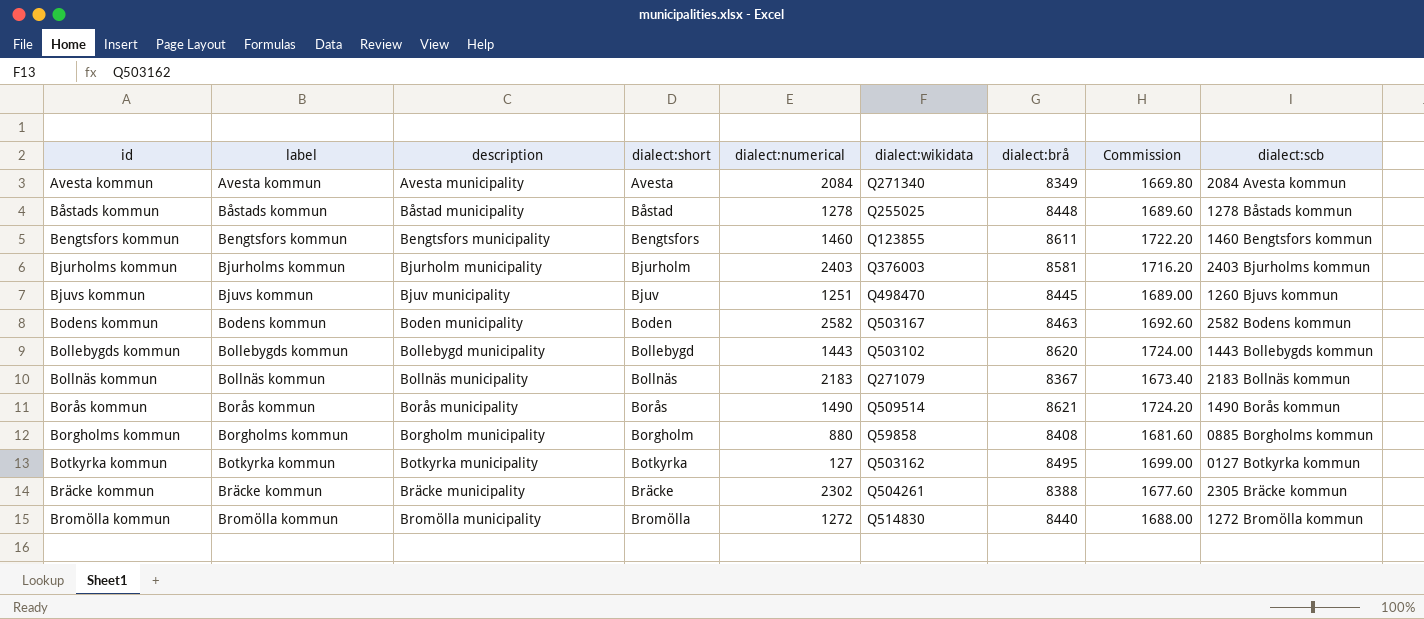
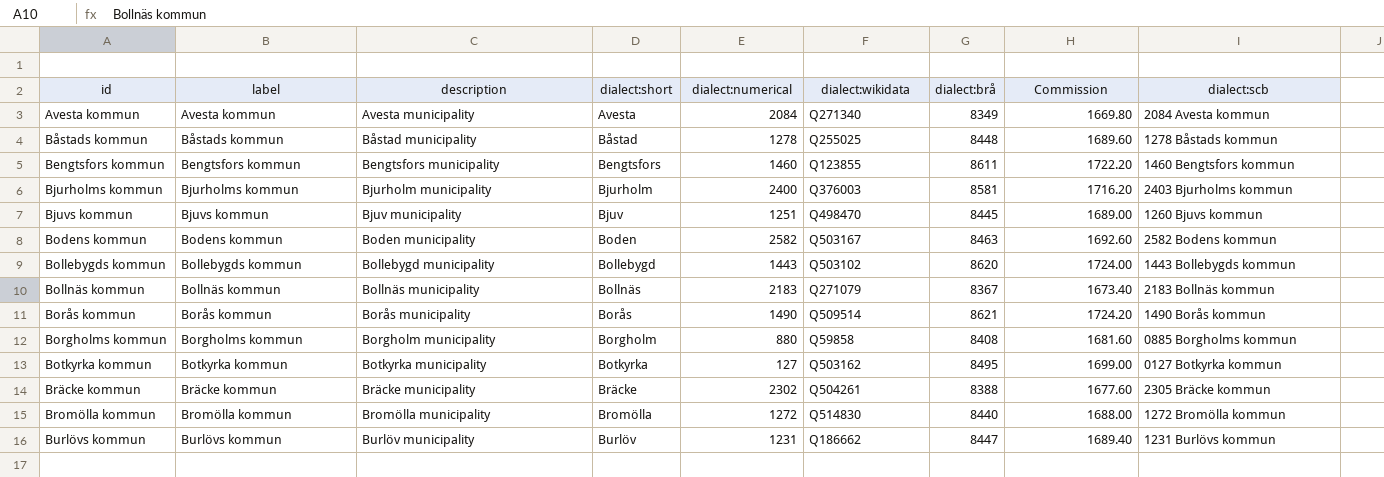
Bjurholms kommun | dialect:numerical: 2403 -> 2400
row Burlövs kommun: none -> Burlövs kommun | Burlöv municipality | Burlöv | 1231 | Q186662 | 8447 | 1689.40 | 1231 Burlövs kommun

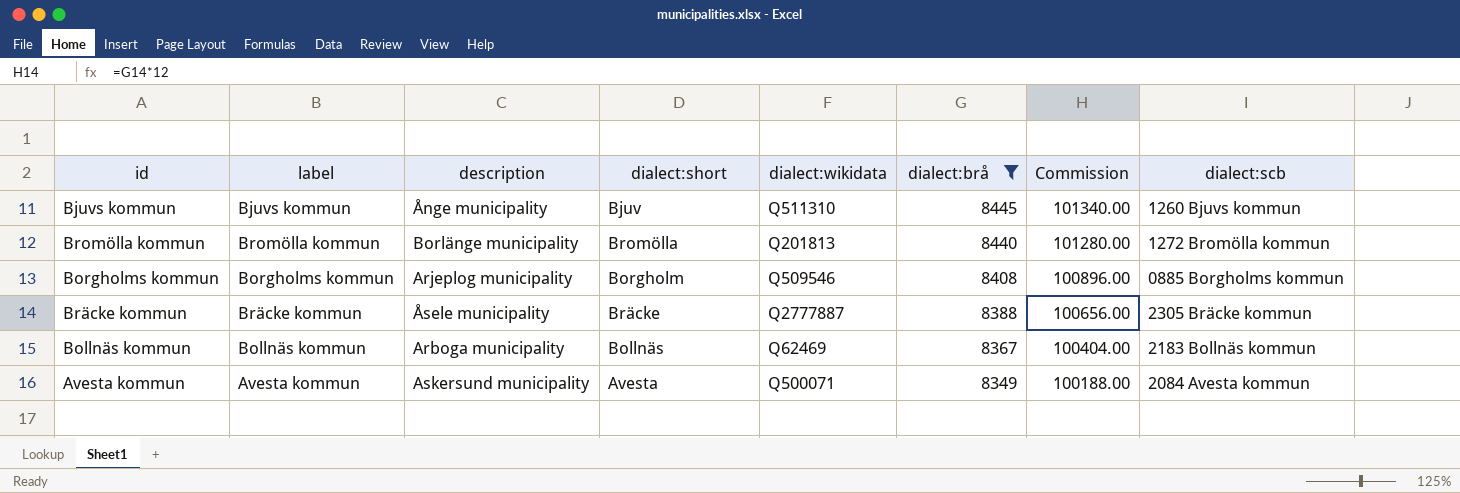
filter: none -> dialect:brå <= 8445
row order: id ascending -> dialect:brå descending
column dialect:numerical | position: 5 -> none
column Commission | formula: [dialect:brå] * 0.2 -> [dialect:brå] * 12
Bjuvs kommun | description: Bjuv municipality -> Ånge municipality
Bjuvs kommun | dialect:wikidata: Q498470 -> Q511310
Bromölla kommun | description: Bromölla municipality -> Borlänge municipality
Bromölla kommun | dialect:wikidata: Q514830 -> Q201813
Borgholms kommun | description: Borgholm municipality -> Arjeplog municipality
Borgholms kommun | dialect:wikidata: Q59858 -> Q509546
Bräcke kommun | description: Bräcke municipality -> Åsele municipality
Bräcke kommun | dialect:wikidata: Q504261 -> Q2777887
Bollnäs kommun | description: Bollnäs municipality -> Arboga municipality
Bollnäs kommun | dialect:wikidata: Q271079 -> Q62469
Avesta kommun | description: Avesta municipality -> Askersund municipality
Avesta kommun | dialect:wikidata: Q271340 -> Q500071

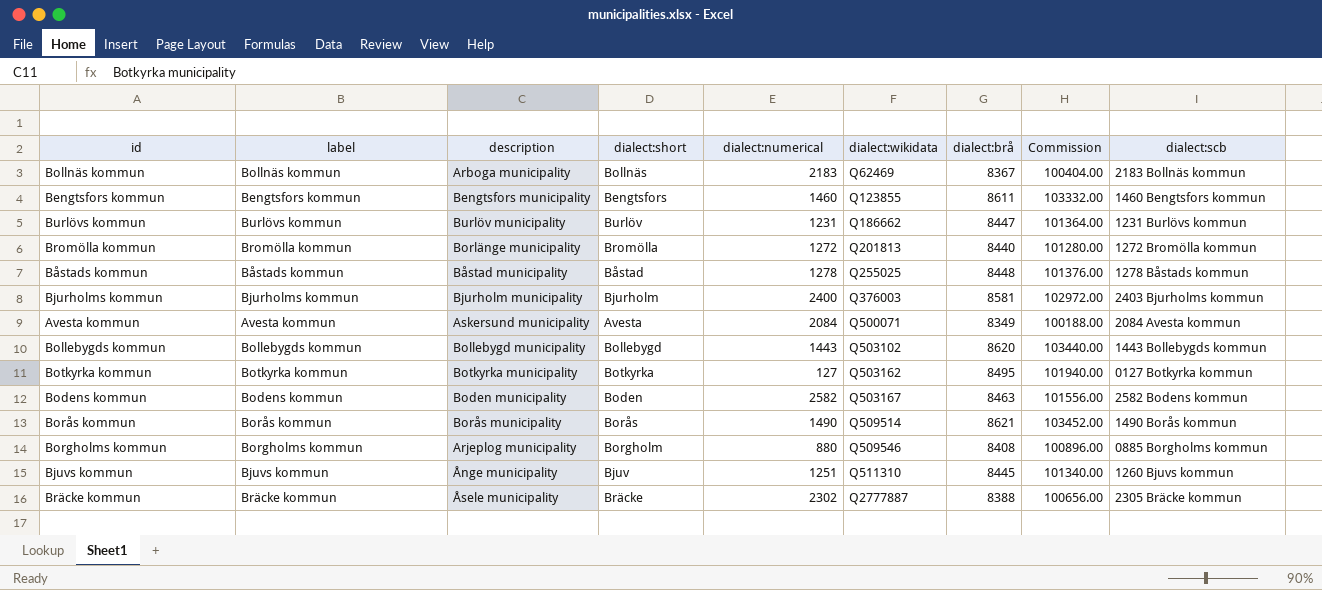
filter: dialect:brå <= 8445 -> none
row order: dialect:brå descending -> dialect:wikidata ascending
column dialect:numerical | position: none -> 5

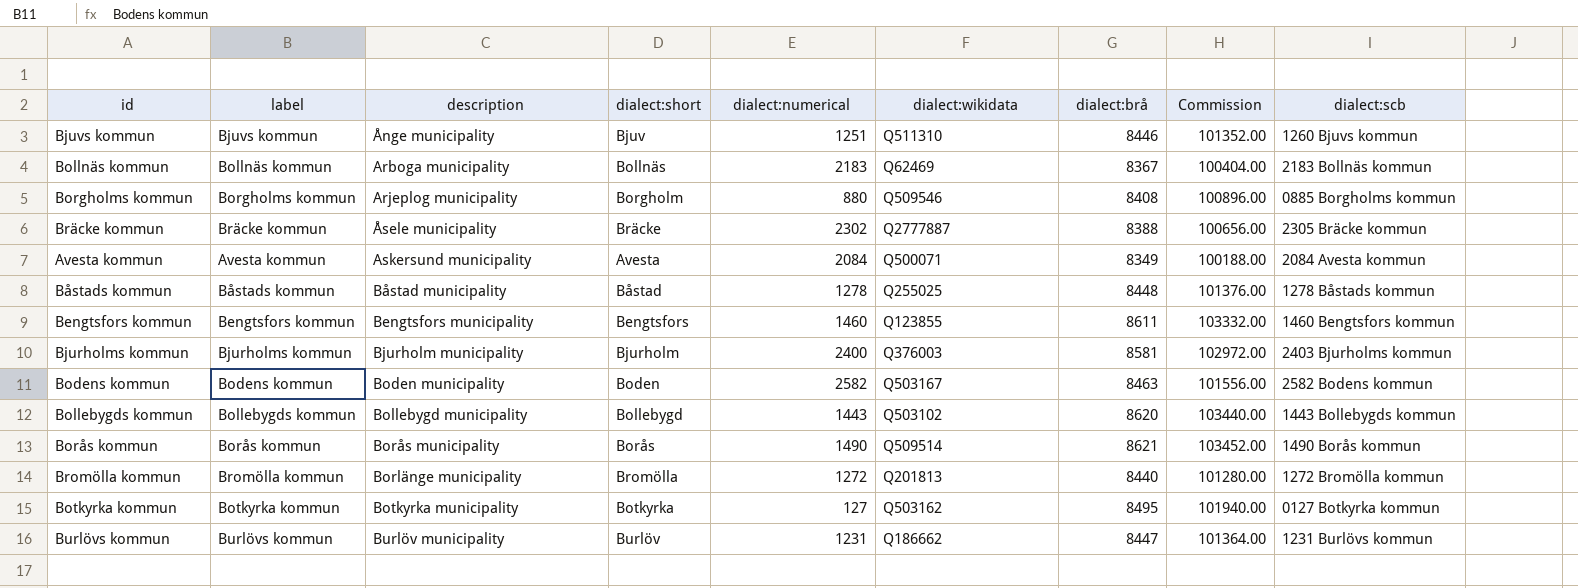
row order: dialect:wikidata ascending -> description ascending
Bjuvs kommun | dialect:brå: 8445 -> 8446
Bjuvs kommun | Commission: 101340.00 -> 101352.00

